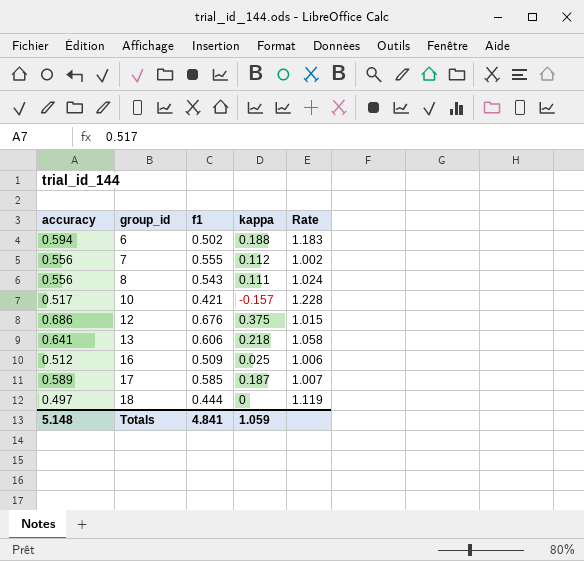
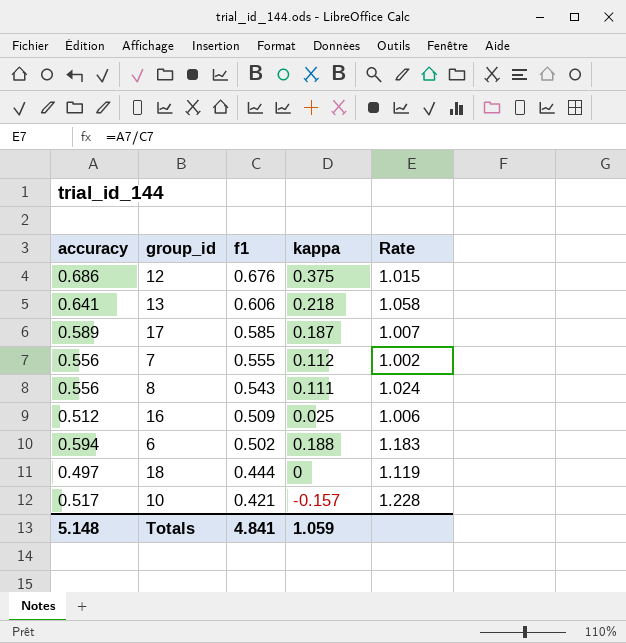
row order: group_id ascending -> f1 descending

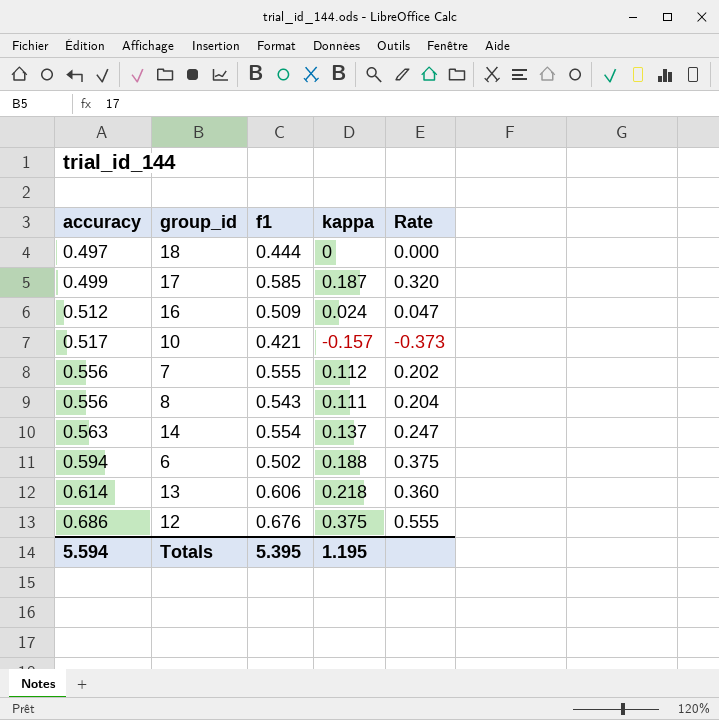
row order: f1 descending -> accuracy ascending
column Rate | formula: [accuracy] / [f1] -> [kappa] / [f1]
17 | accuracy: 0.589 -> 0.499
16 | kappa: 0.025 -> 0.024
row 14: none -> 0.563 | 0.554 | 0.137 | 0.247
13 | accuracy: 0.641 -> 0.614
Totals | accuracy: 5.148 -> 5.594
Totals | f1: 4.841 -> 5.395
Totals | kappa: 1.059 -> 1.195

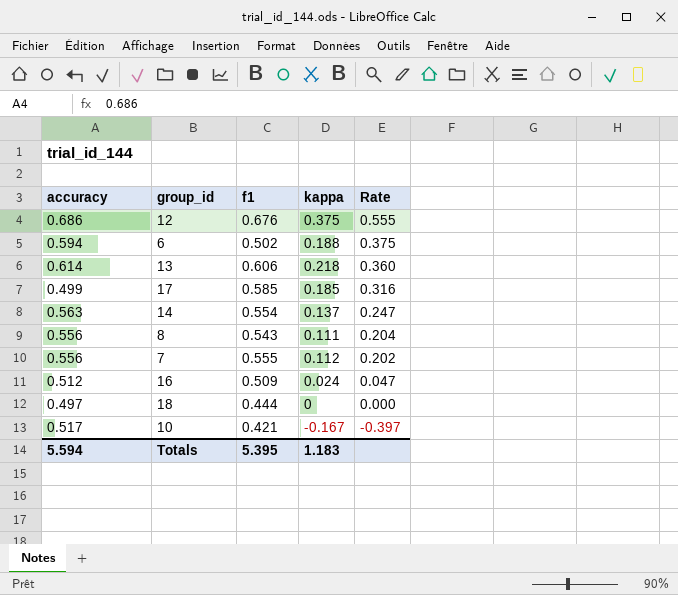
row order: accuracy ascending -> Rate descending
17 | kappa: 0.187 -> 0.185
17 | Rate: 0.320 -> 0.316
10 | kappa: -0.157 -> -0.167
10 | Rate: -0.373 -> -0.397
Totals | kappa: 1.195 -> 1.183

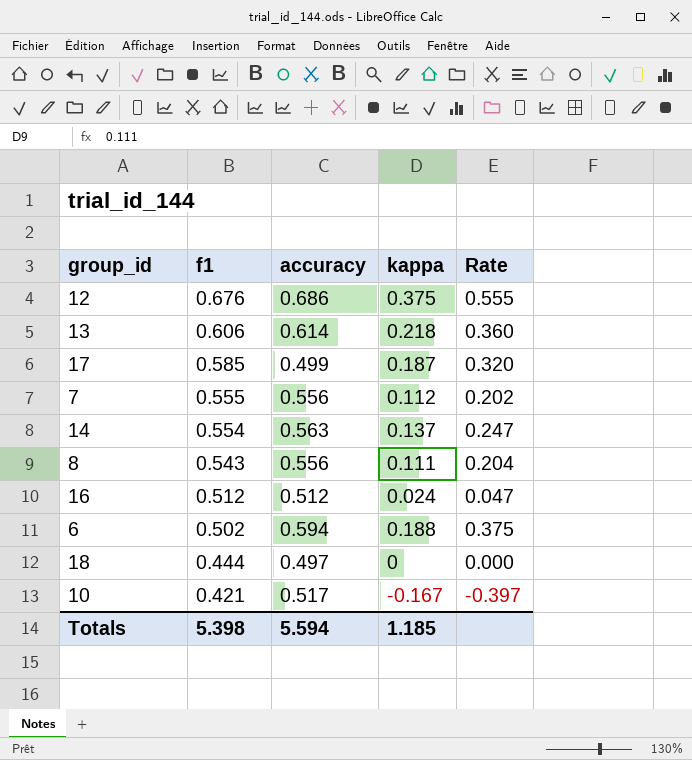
row order: Rate descending -> f1 descending
column accuracy | position: 1 -> 3
17 | kappa: 0.185 -> 0.187
17 | Rate: 0.316 -> 0.320
16 | f1: 0.509 -> 0.512
Totals | f1: 5.395 -> 5.398
Totals | kappa: 1.183 -> 1.185

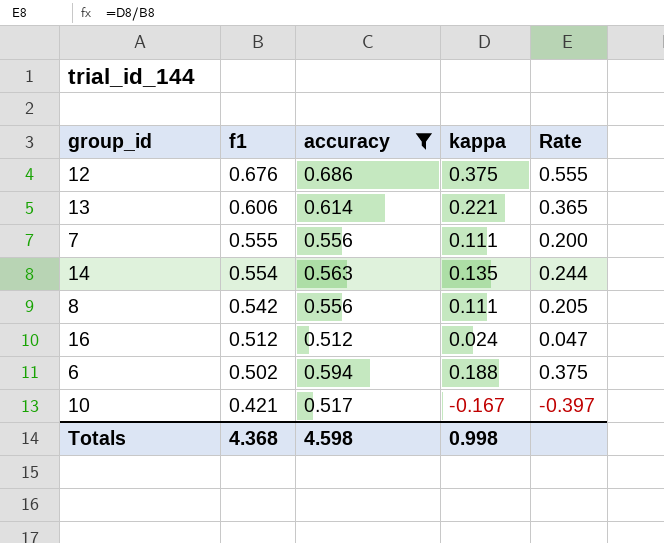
filter: none -> accuracy >= 0.512
13 | kappa: 0.218 -> 0.221
13 | Rate: 0.360 -> 0.365
7 | kappa: 0.112 -> 0.111
7 | Rate: 0.202 -> 0.200
14 | kappa: 0.137 -> 0.135
14 | Rate: 0.247 -> 0.244
8 | f1: 0.543 -> 0.542
8 | Rate: 0.204 -> 0.205
Totals | f1: 5.398 -> 4.368
Totals | accuracy: 5.594 -> 4.598
Totals | kappa: 1.185 -> 0.998

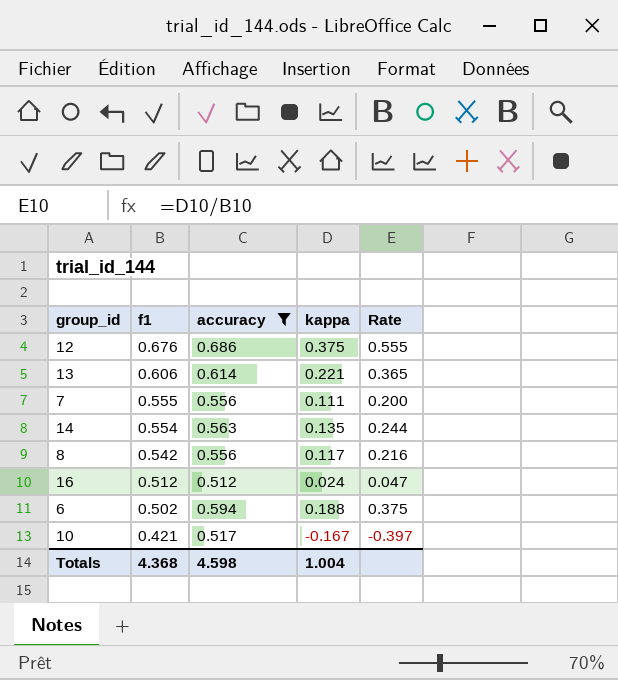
8 | kappa: 0.111 -> 0.117
8 | Rate: 0.205 -> 0.216
Totals | kappa: 0.998 -> 1.004

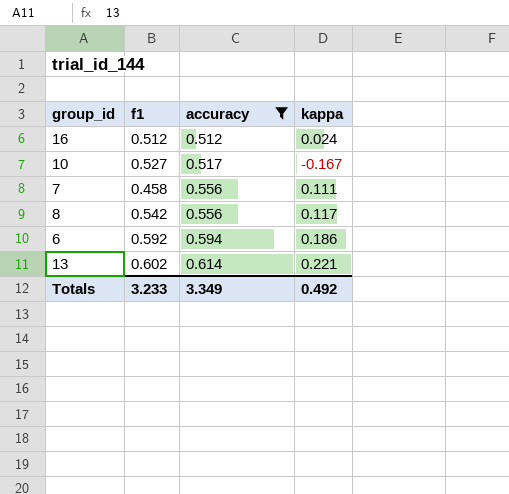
row order: f1 descending -> accuracy ascending
column Rate | formula: [kappa] / [f1] -> none
row 12: 0.676 | 0.686 | 0.375 | 0.555 -> none
row 14: 0.554 | 0.563 | 0.135 | 0.244 -> none
10 | f1: 0.421 -> 0.527
7 | f1: 0.555 -> 0.458
6 | f1: 0.502 -> 0.592
6 | kappa: 0.188 -> 0.186
13 | f1: 0.606 -> 0.602
Totals | f1: 4.368 -> 3.233
Totals | accuracy: 4.598 -> 3.349
Totals | kappa: 1.004 -> 0.492

